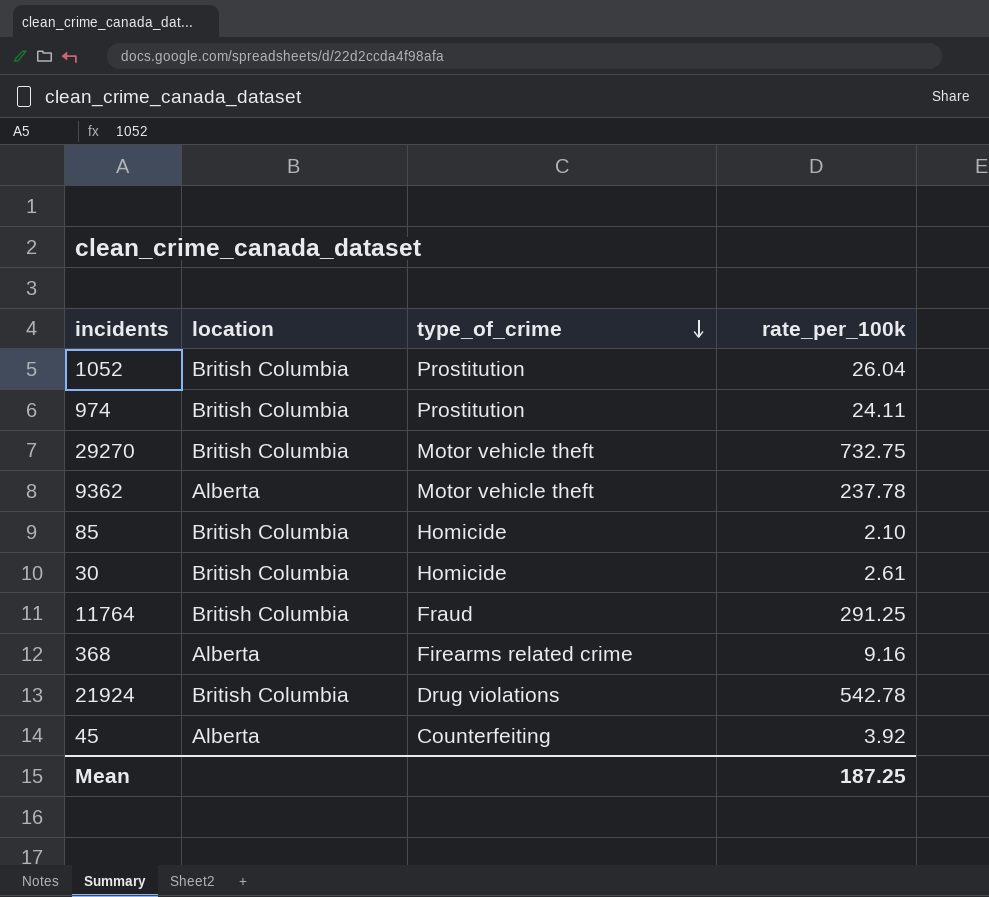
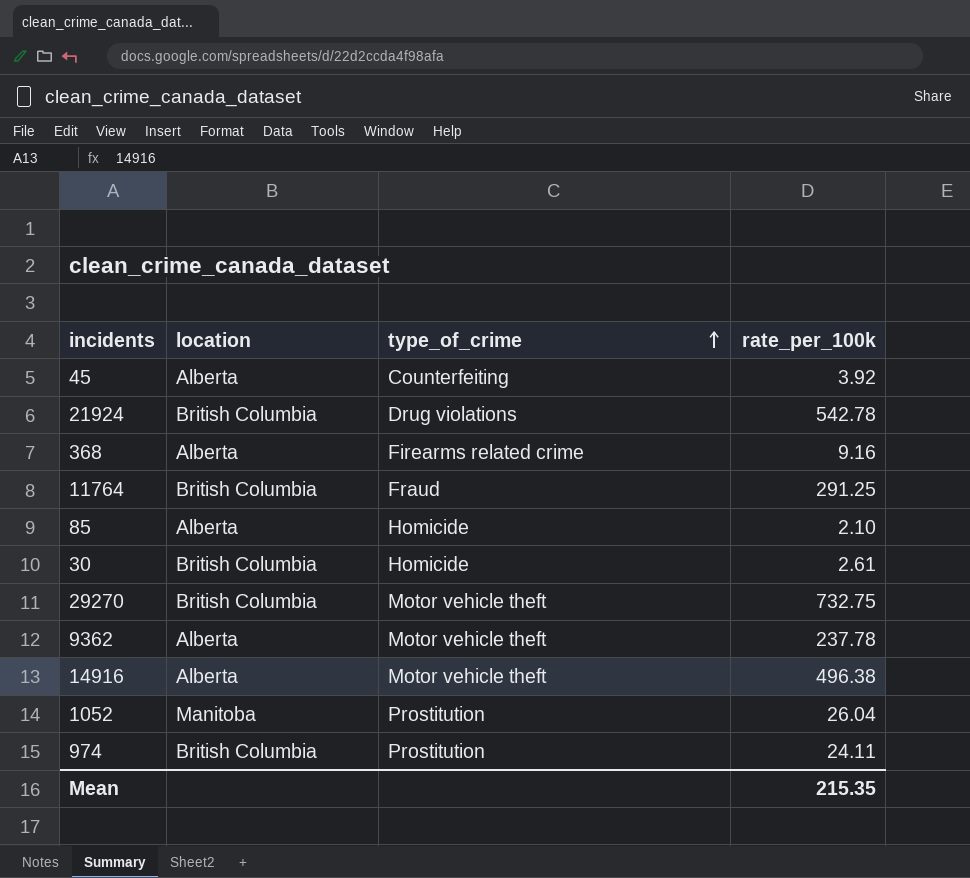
row order: type_of_crime descending -> type_of_crime ascending
85 | location: British Columbia -> Alberta
row 14916: none -> Alberta | Motor vehicle theft | 496.38
1052 | location: British Columbia -> Manitoba
Mean | rate_per_100k: 187.25 -> 215.35

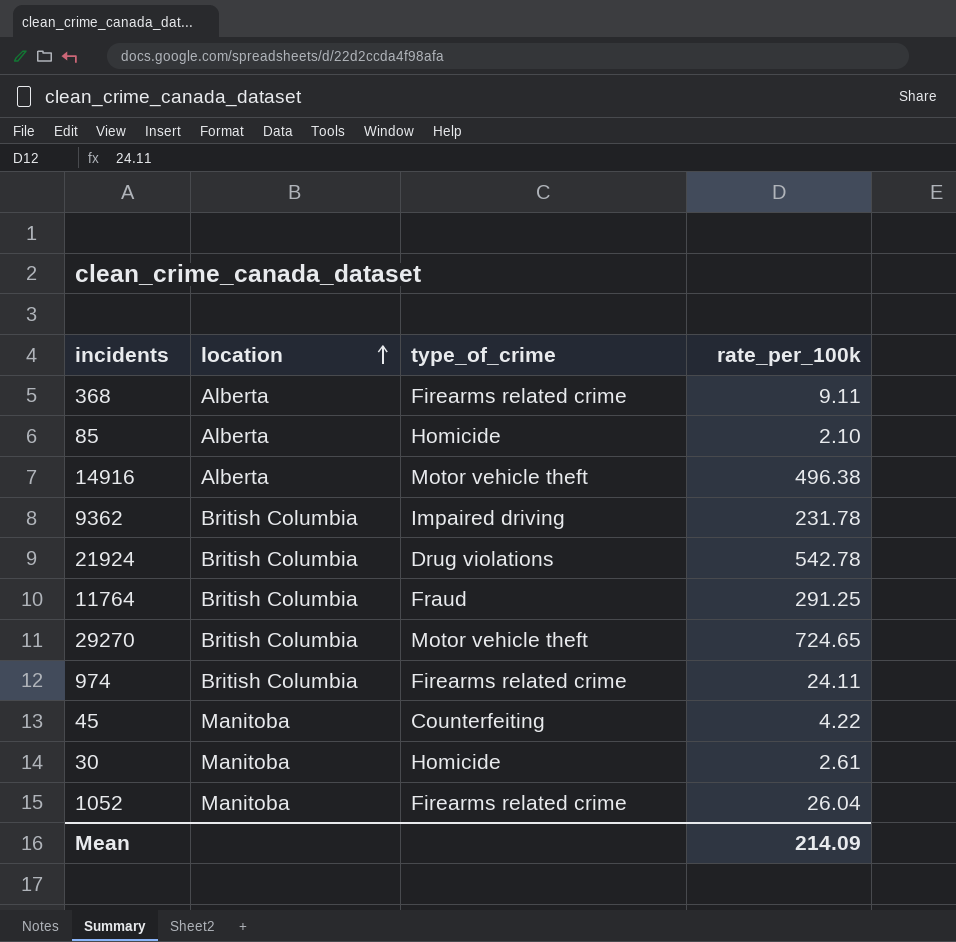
row order: type_of_crime ascending -> location ascending
368 | rate_per_100k: 9.16 -> 9.11
9362 | location: Alberta -> British Columbia
9362 | type_of_crime: Motor vehicle theft -> Impaired driving
9362 | rate_per_100k: 237.78 -> 231.78
29270 | rate_per_100k: 732.75 -> 724.65
974 | type_of_crime: Prostitution -> Firearms related crime
45 | location: Alberta -> Manitoba
45 | rate_per_100k: 3.92 -> 4.22
30 | location: British Columbia -> Manitoba
1052 | type_of_crime: Prostitution -> Firearms related crime
Mean | rate_per_100k: 215.35 -> 214.09

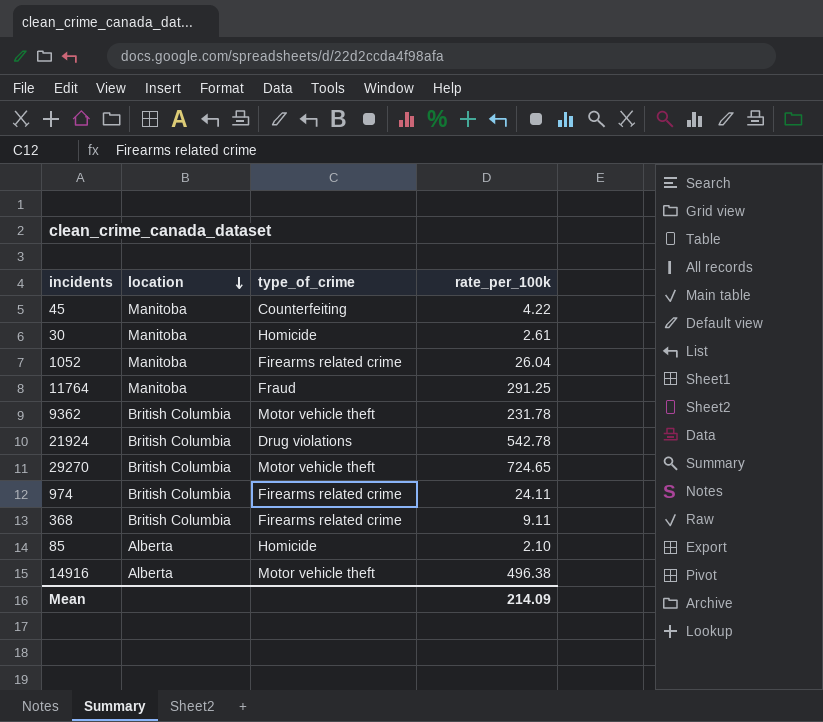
row order: location ascending -> location descending
11764 | location: British Columbia -> Manitoba
9362 | type_of_crime: Impaired driving -> Motor vehicle theft
368 | location: Alberta -> British Columbia

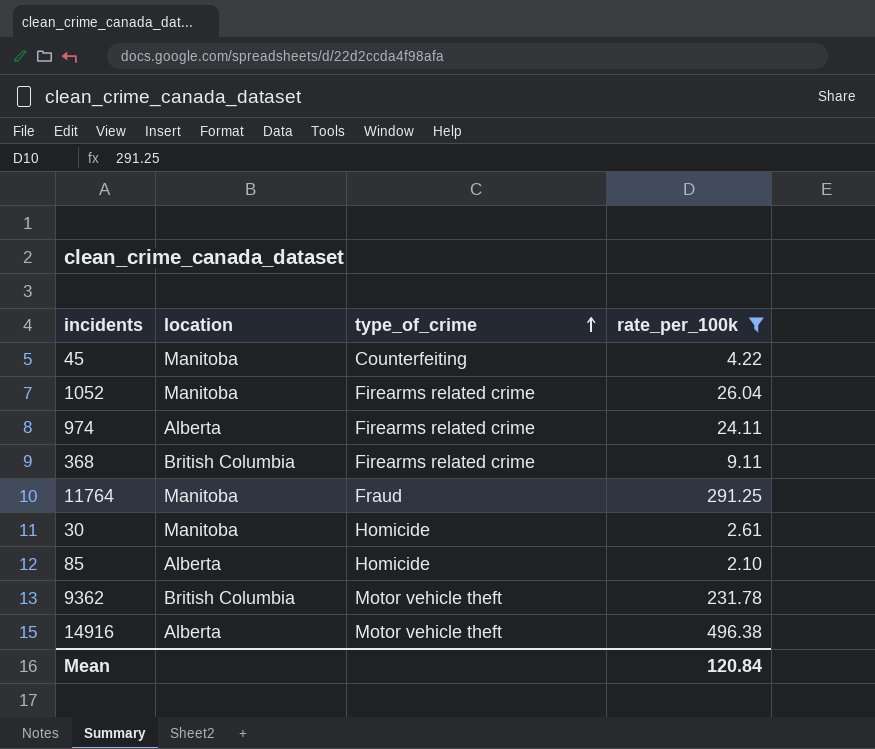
filter: none -> rate_per_100k <= 496.38
row order: location descending -> type_of_crime ascending
974 | location: British Columbia -> Alberta
Mean | rate_per_100k: 214.09 -> 120.84

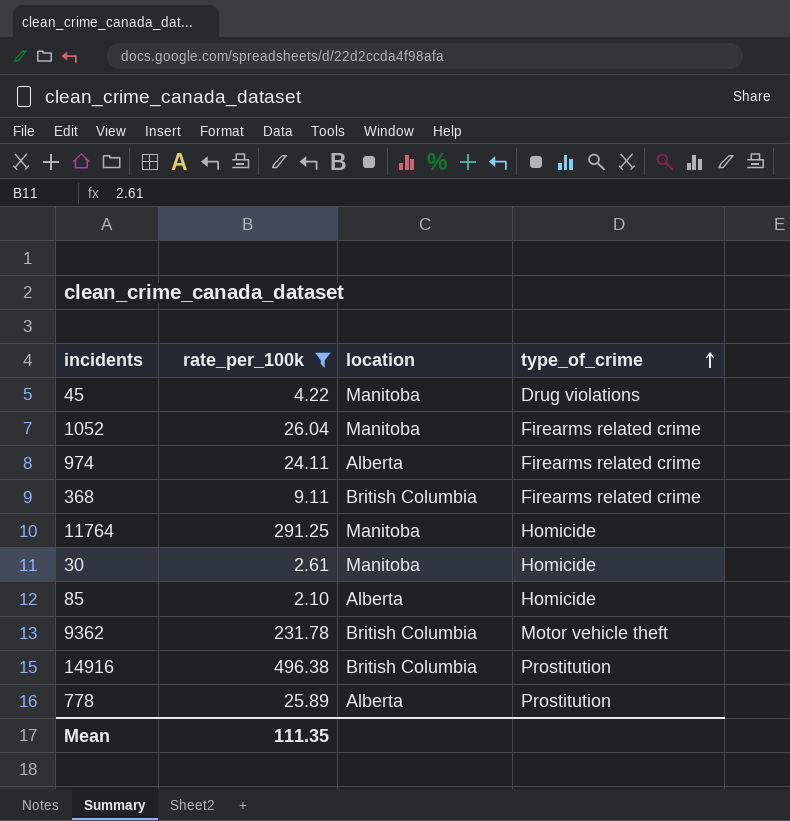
column rate_per_100k | position: 4 -> 2
45 | type_of_crime: Counterfeiting -> Drug violations
11764 | type_of_crime: Fraud -> Homicide
14916 | location: Alberta -> British Columbia
14916 | type_of_crime: Motor vehicle theft -> Prostitution
row 778: none -> 25.89 | Alberta | Prostitution
Mean | rate_per_100k: 120.84 -> 111.35

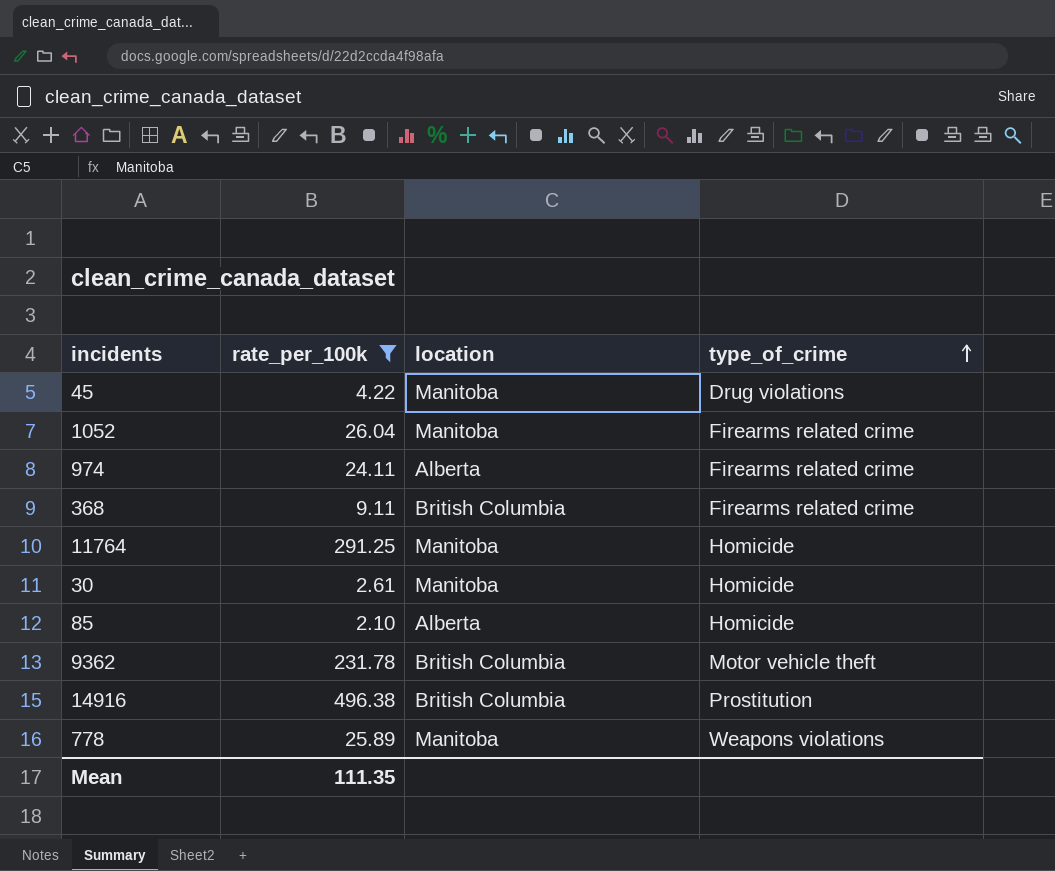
778 | location: Alberta -> Manitoba
778 | type_of_crime: Prostitution -> Weapons violations

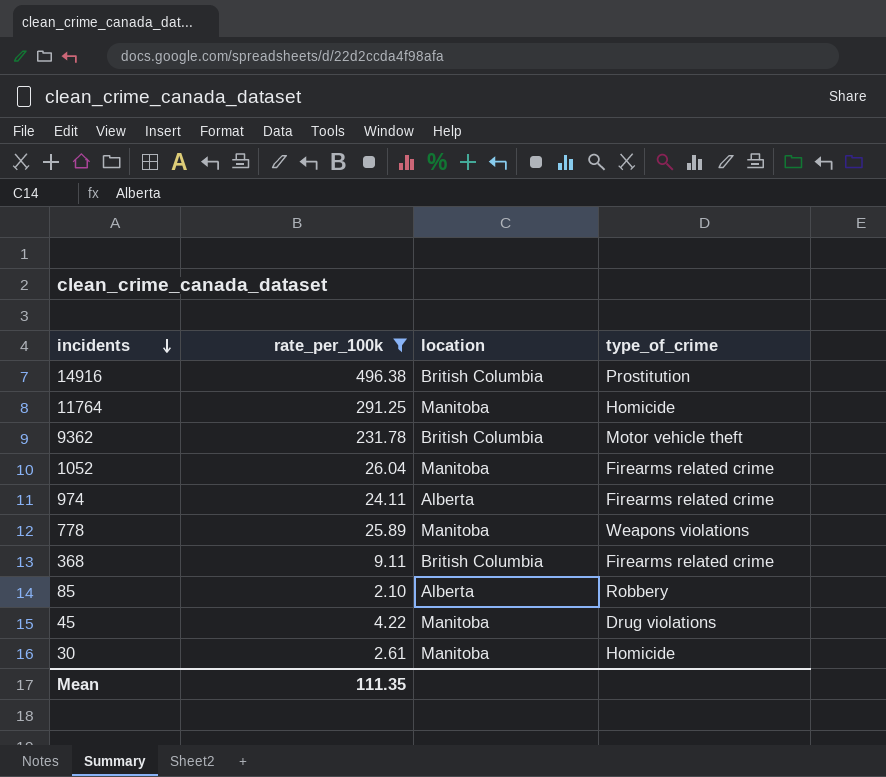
row order: type_of_crime ascending -> incidents descending
85 | type_of_crime: Homicide -> Robbery

